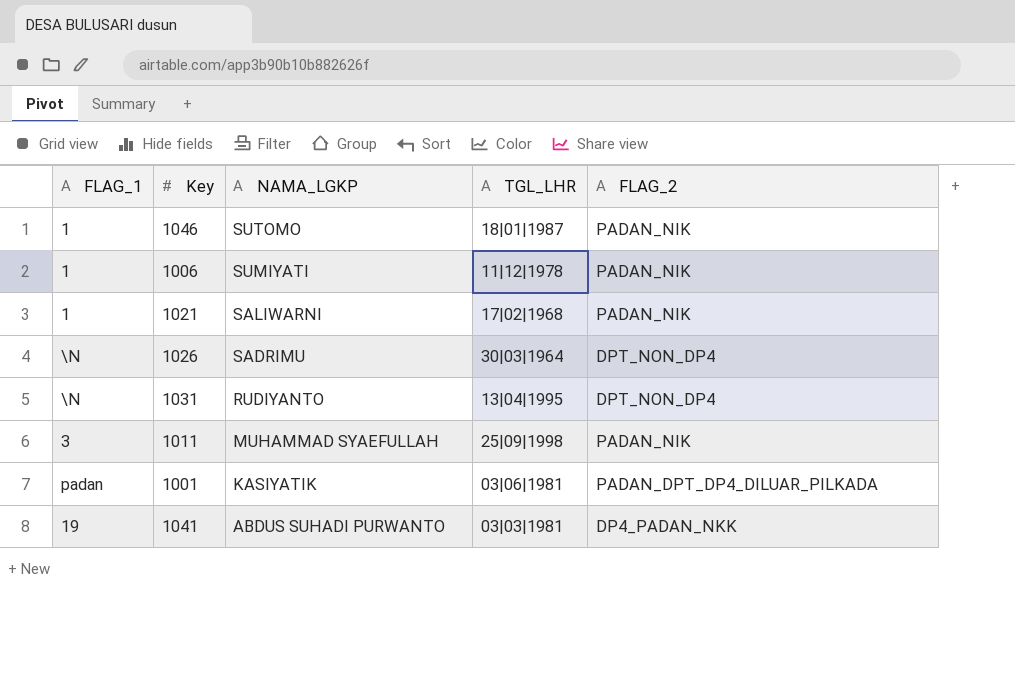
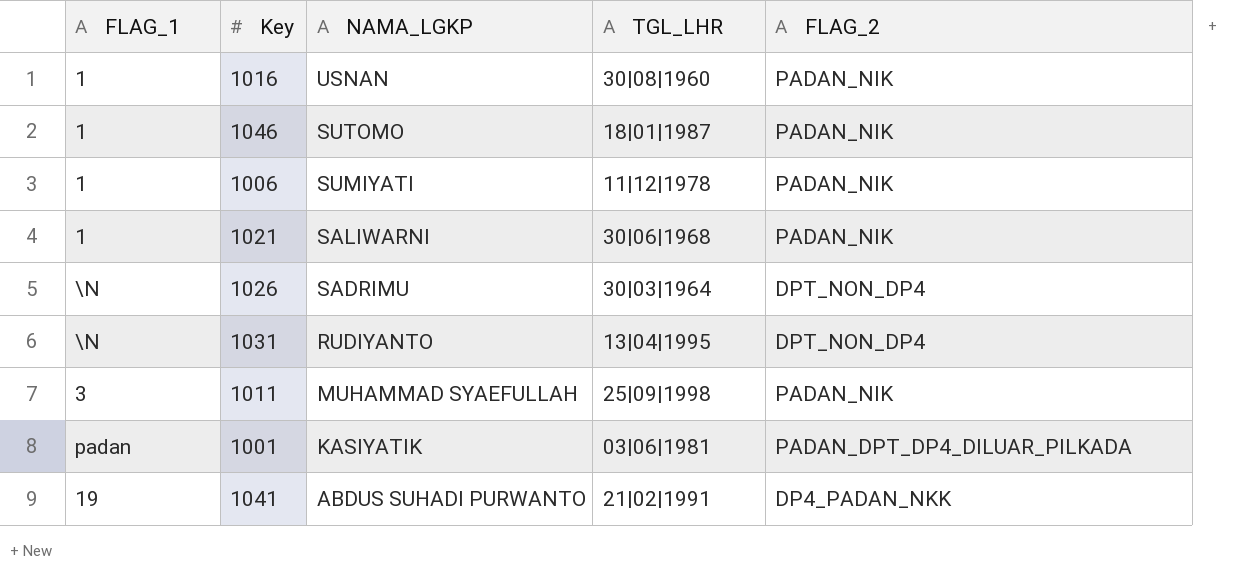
row 1016: none -> 1 | USNAN | 30|08|1960 | PADAN_NIK
1021 | TGL_LHR: 17|02|1968 -> 30|06|1968
1041 | TGL_LHR: 03|03|1981 -> 21|02|1991

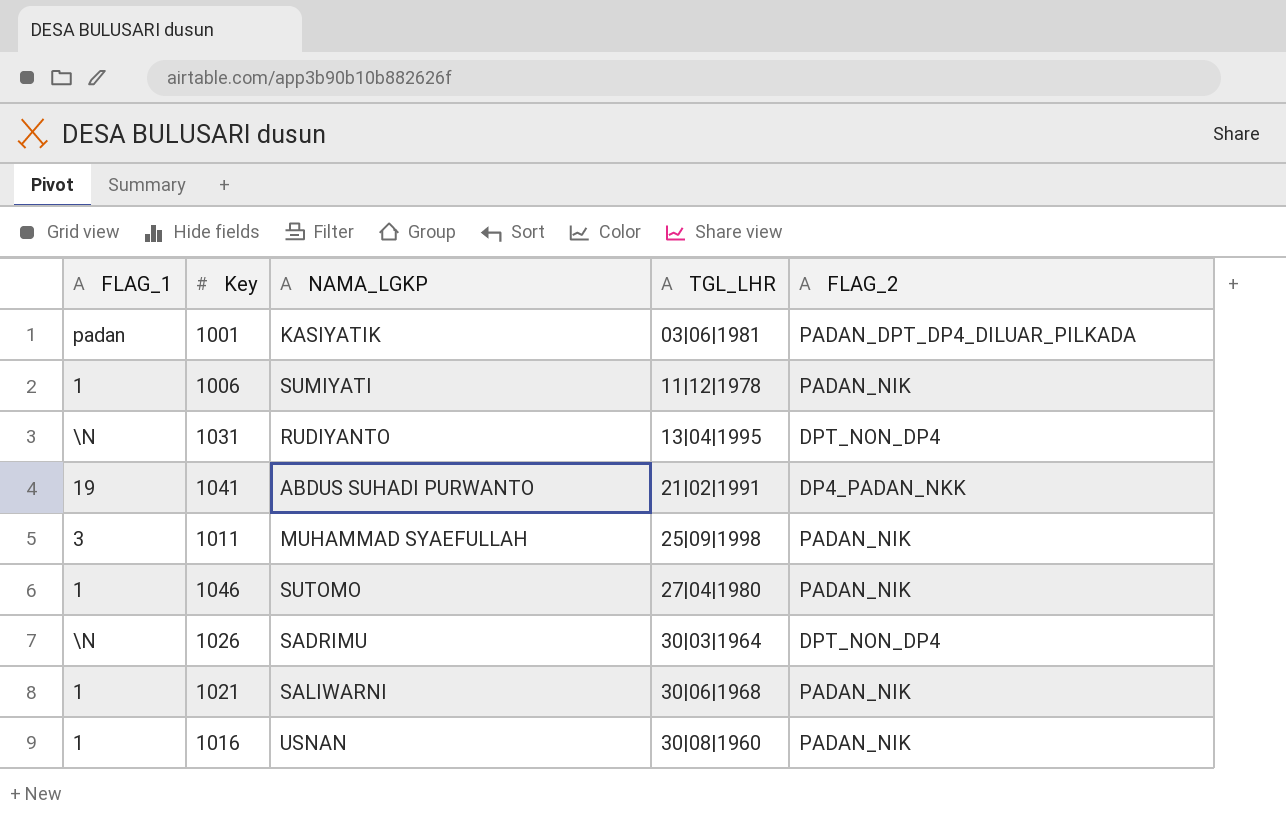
row order: NAMA_LGKP descending -> TGL_LHR ascending
1046 | TGL_LHR: 18|01|1987 -> 27|04|1980

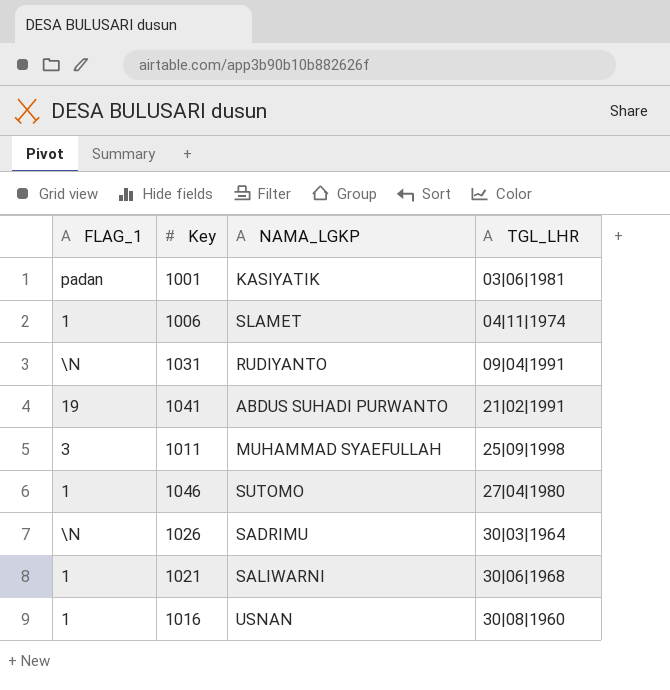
column FLAG_2 | position: 5 -> none
1006 | NAMA_LGKP: SUMIYATI -> SLAMET
1006 | TGL_LHR: 11|12|1978 -> 04|11|1974
1031 | TGL_LHR: 13|04|1995 -> 09|04|1991

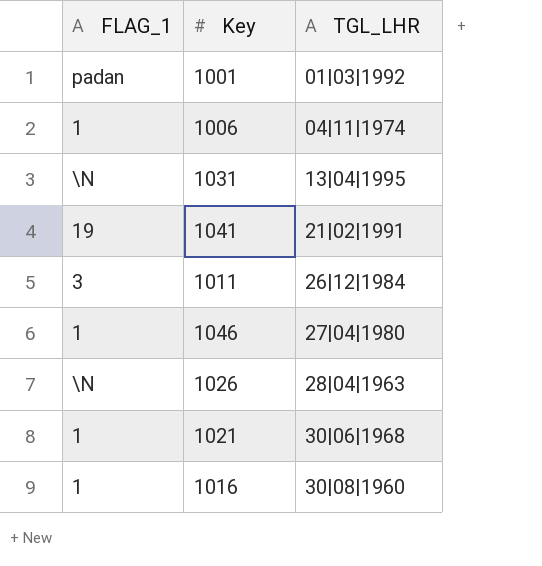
column NAMA_LGKP | position: 3 -> none
1001 | TGL_LHR: 03|06|1981 -> 01|03|1992
1031 | TGL_LHR: 09|04|1991 -> 13|04|1995
1011 | TGL_LHR: 25|09|1998 -> 26|12|1984
1026 | TGL_LHR: 30|03|1964 -> 28|04|1963

